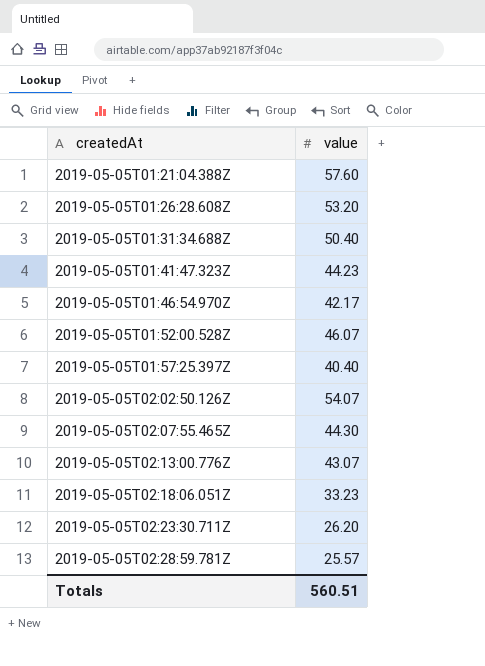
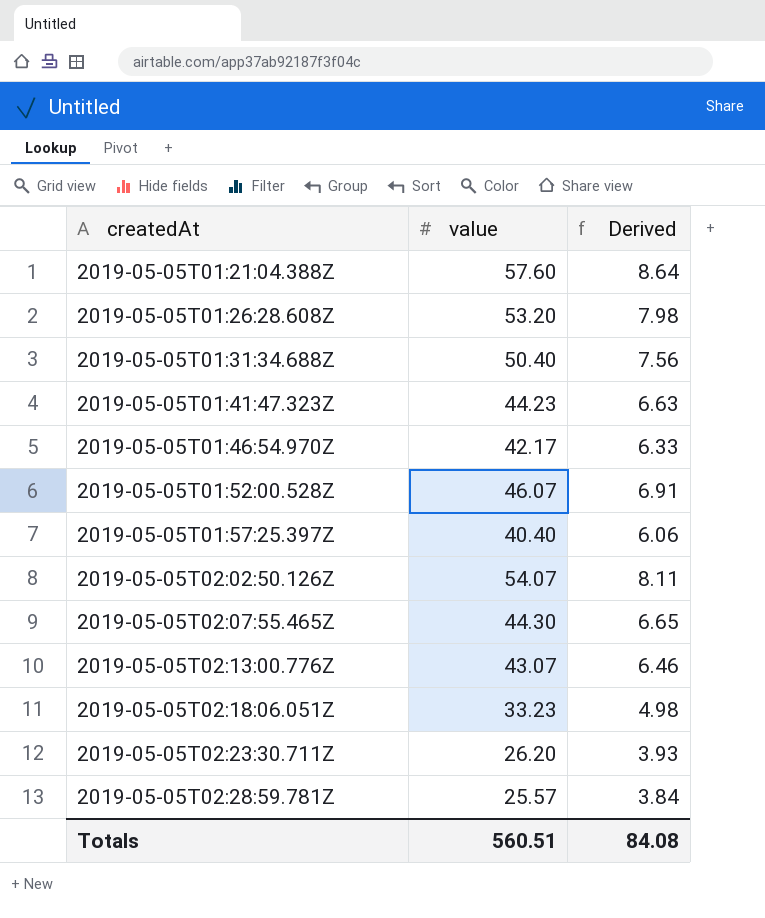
column Derived | formula: none -> [value] * 0.15

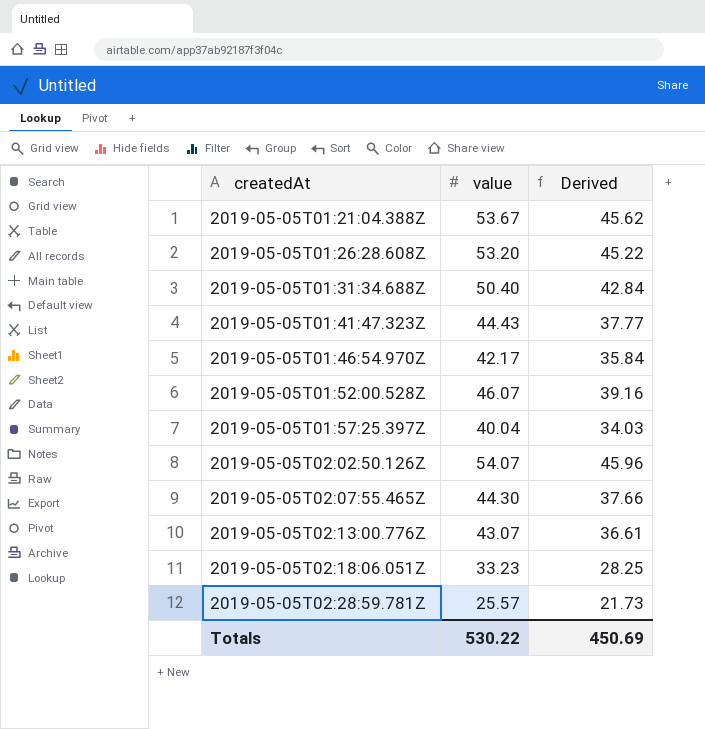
column Derived | formula: [value] * 0.15 -> [value] * 0.85
row 2019-05-05T02:23:30.711Z: 26.20 | 3.93 -> none
2019-05-05T01:21:04.388Z | value: 57.60 -> 53.67
2019-05-05T01:41:47.323Z | value: 44.23 -> 44.43
2019-05-05T01:57:25.397Z | value: 40.40 -> 40.04
Totals | value: 560.51 -> 530.22
Totals | Derived: 84.08 -> 450.69

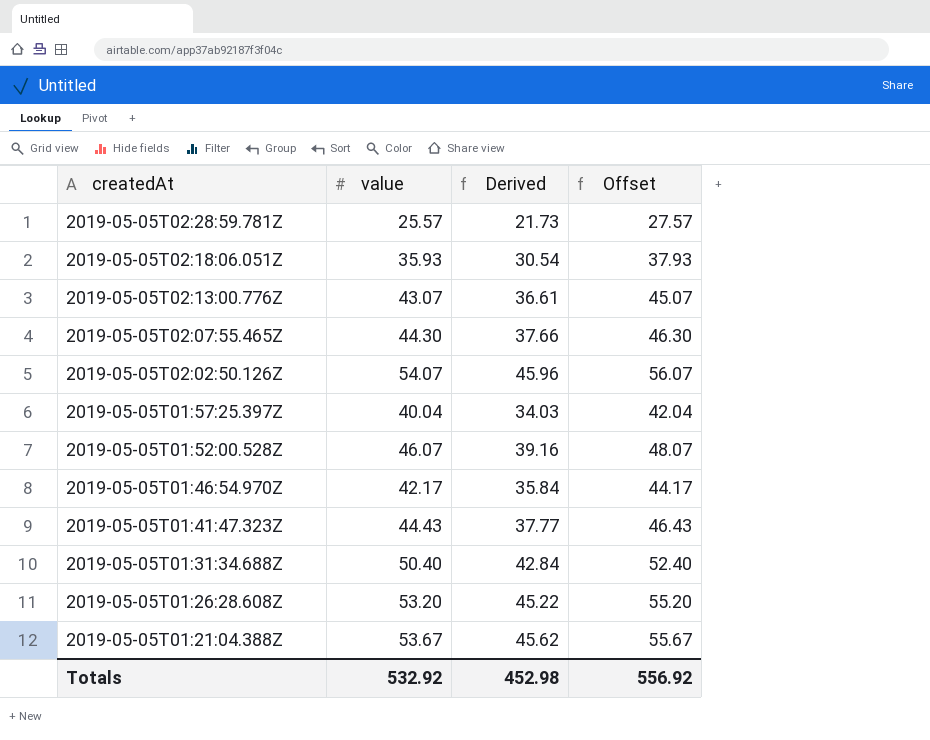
row order: createdAt ascending -> createdAt descending
column Offset | formula: none -> [value] + 2
2019-05-05T02:18:06.051Z | value: 33.23 -> 35.93
2019-05-05T02:18:06.051Z | Derived: 28.25 -> 30.54
Totals | value: 530.22 -> 532.92
Totals | Derived: 450.69 -> 452.98

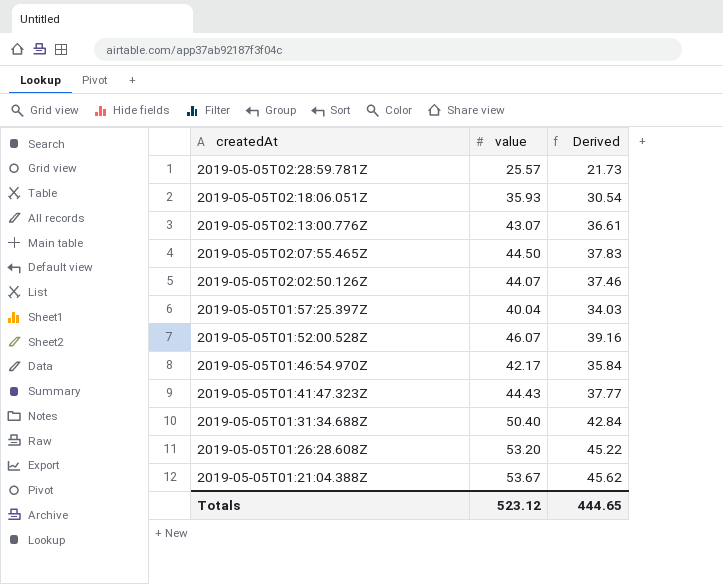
column Offset | formula: [value] + 2 -> none
2019-05-05T02:07:55.465Z | value: 44.30 -> 44.50
2019-05-05T02:07:55.465Z | Derived: 37.66 -> 37.83
2019-05-05T02:02:50.126Z | value: 54.07 -> 44.07
2019-05-05T02:02:50.126Z | Derived: 45.96 -> 37.46
Totals | value: 532.92 -> 523.12
Totals | Derived: 452.98 -> 444.65

